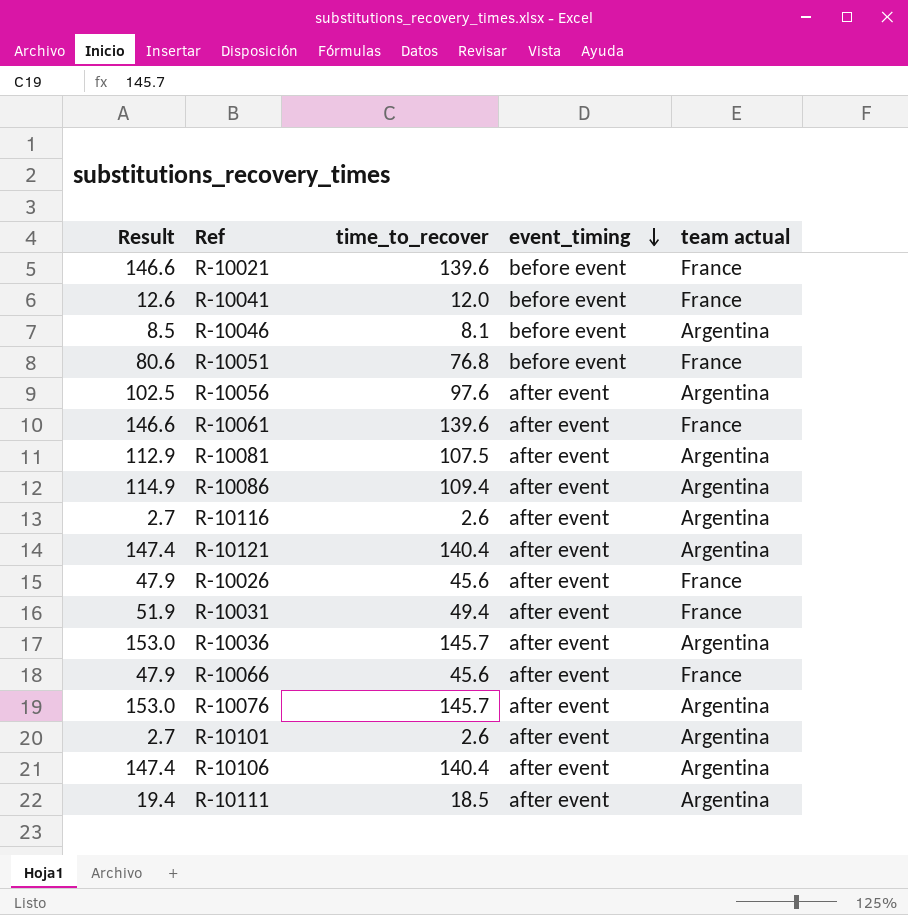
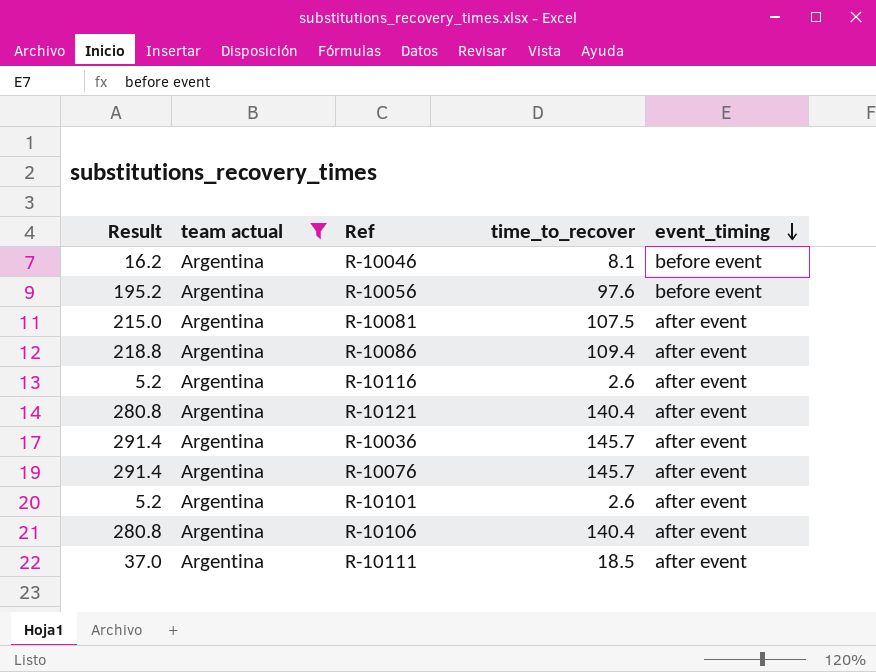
filter: none -> team actual = Argentina
column Result | formula: [time_to_recover] * 1.05 -> [time_to_recover] * 2
column team actual | position: 5 -> 2
R-10056 | event_timing: after event -> before event

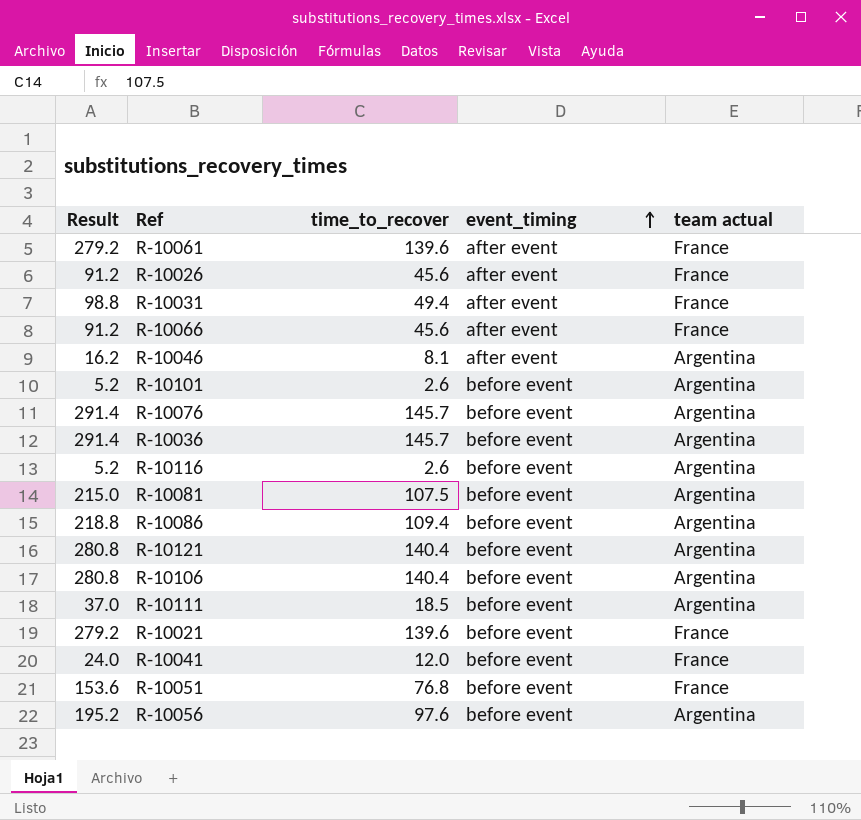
filter: team actual = Argentina -> none
row order: event_timing descending -> event_timing ascending
column team actual | position: 2 -> 5
R-10046 | event_timing: before event -> after event
R-10101 | event_timing: after event -> before event
R-10076 | event_timing: after event -> before event
R-10036 | event_timing: after event -> before event
R-10116 | event_timing: after event -> before event
R-10081 | event_timing: after event -> before event
R-10086 | event_timing: after event -> before event
R-10121 | event_timing: after event -> before event
R-10106 | event_timing: after event -> before event
R-10111 | event_timing: after event -> before event

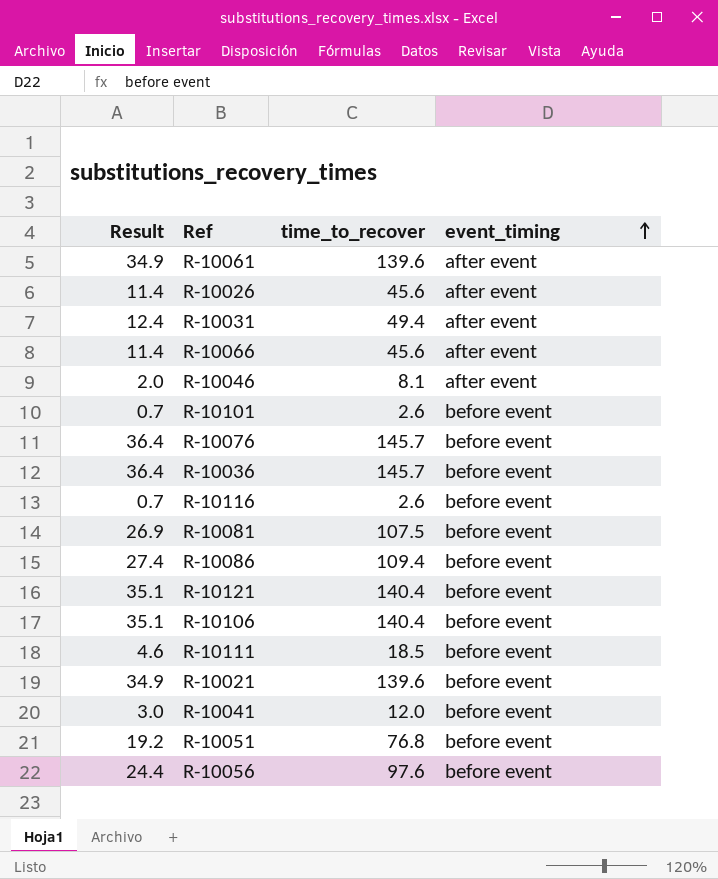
column team actual | position: 5 -> none
column Result | formula: [time_to_recover] * 2 -> [time_to_recover] * 0.25

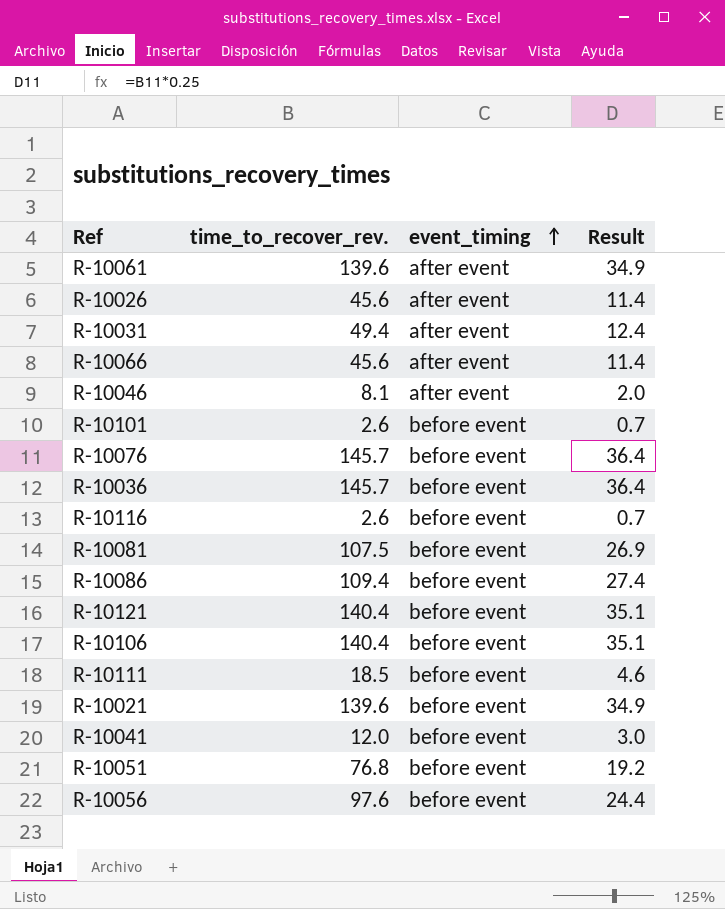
column name: time_to_recover -> time_to_recover_rev.
column Result | position: 1 -> 4

